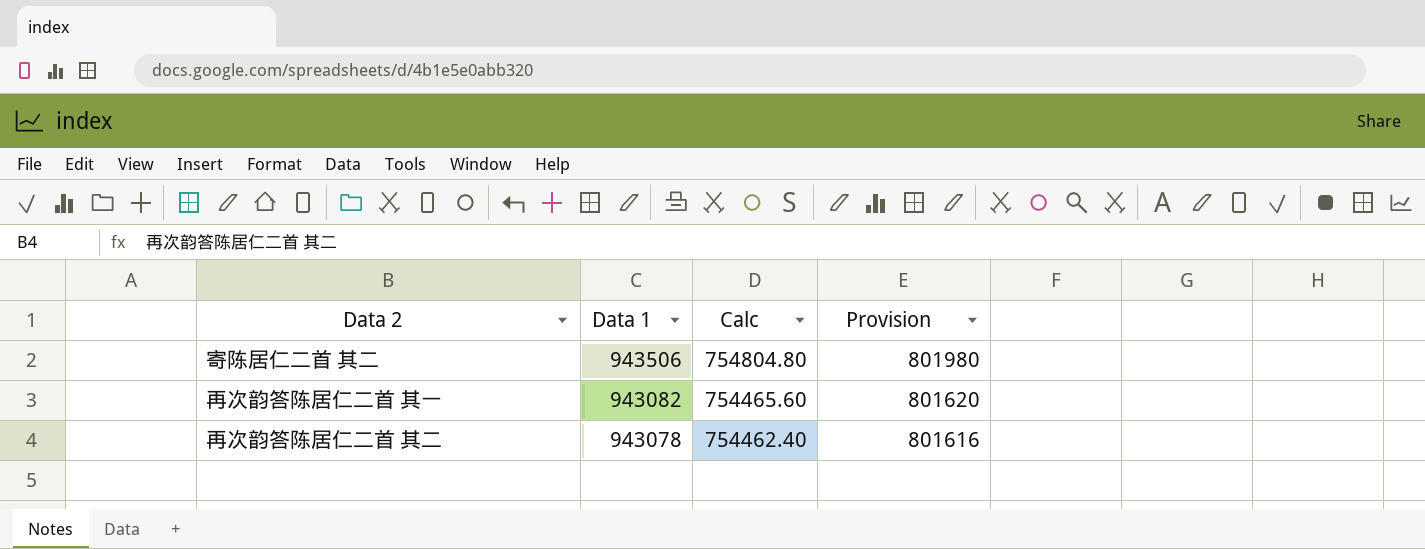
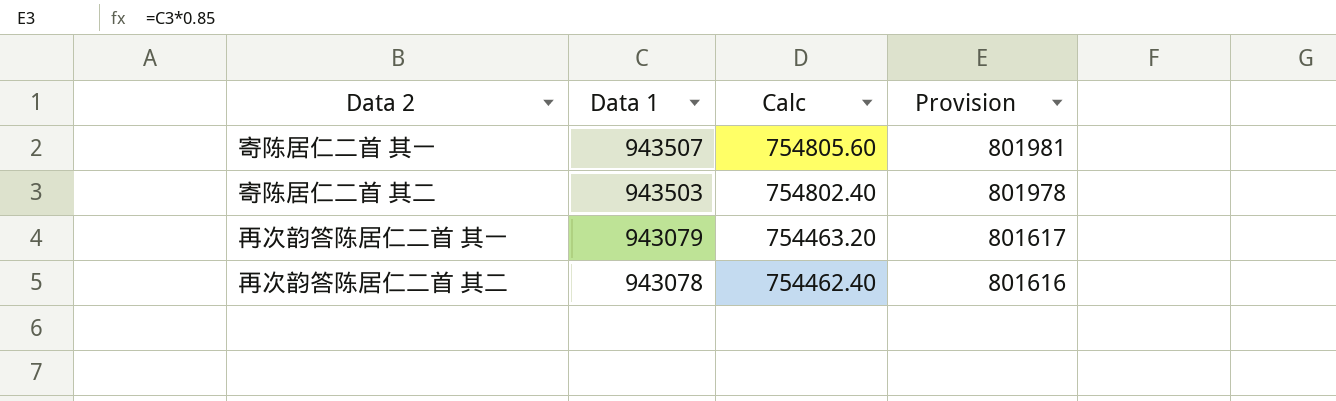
row 寄陈居仁二首 其一: none -> 943507 | 754805.60 | 801981
寄陈居仁二首 其二 | Data 1: 943506 -> 943503
寄陈居仁二首 其二 | Calc: 754804.80 -> 754802.40
寄陈居仁二首 其二 | Provision: 801980 -> 801978
再次韵答陈居仁二首 其一 | Data 1: 943082 -> 943079
再次韵答陈居仁二首 其一 | Calc: 754465.60 -> 754463.20
再次韵答陈居仁二首 其一 | Provision: 801620 -> 801617

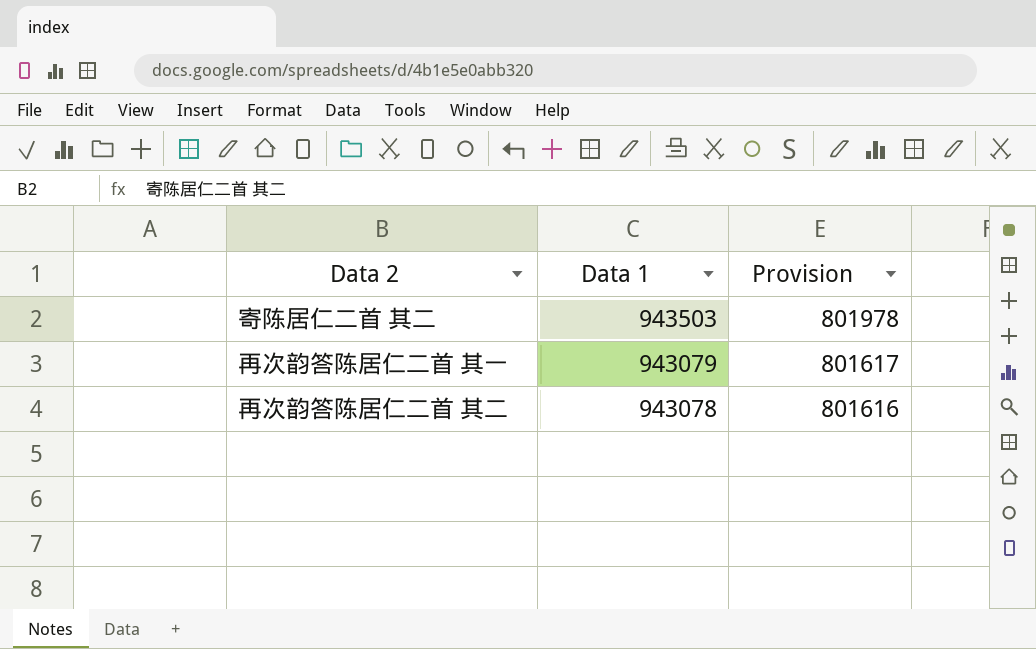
column Calc | formula: [Data 1] * 0.8 -> none
row 寄陈居仁二首 其一: 943507 | 754805.60 | 801981 -> none

